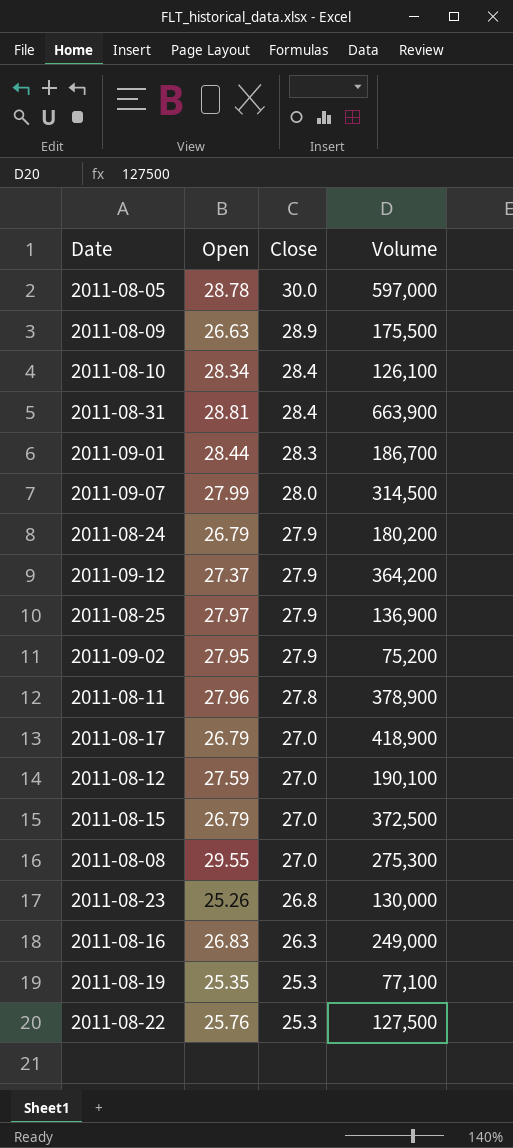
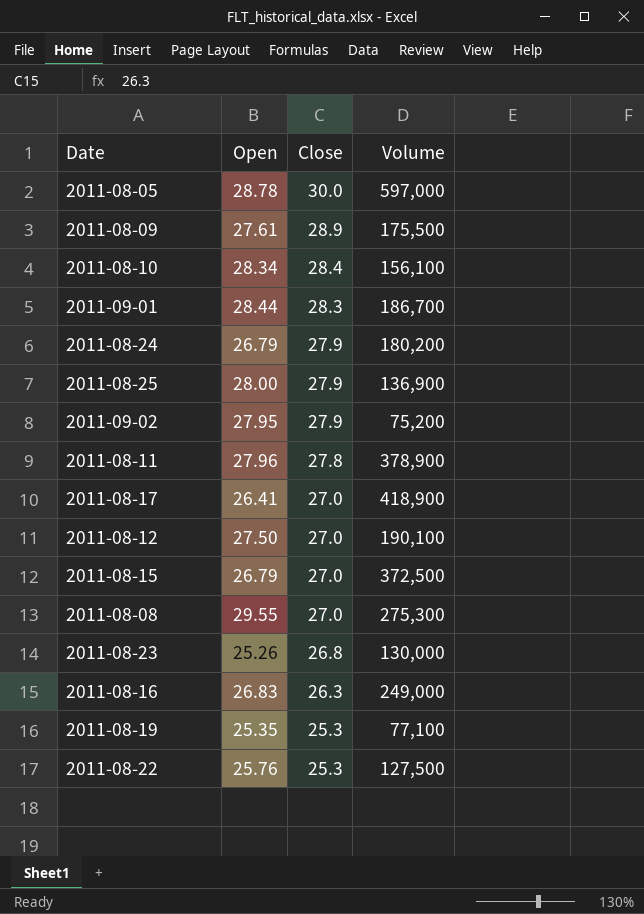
row 2011-08-31: 28.81 | 28.4 | 663,900 -> none
row 2011-09-07: 27.99 | 28.0 | 314,500 -> none
row 2011-09-12: 27.37 | 27.9 | 364,200 -> none
2011-08-09 | Open: 26.63 -> 27.61
2011-08-10 | Volume: 126,100 -> 156,100
2011-08-25 | Open: 27.97 -> 28.00
2011-08-17 | Open: 26.79 -> 26.41
2011-08-12 | Open: 27.59 -> 27.50

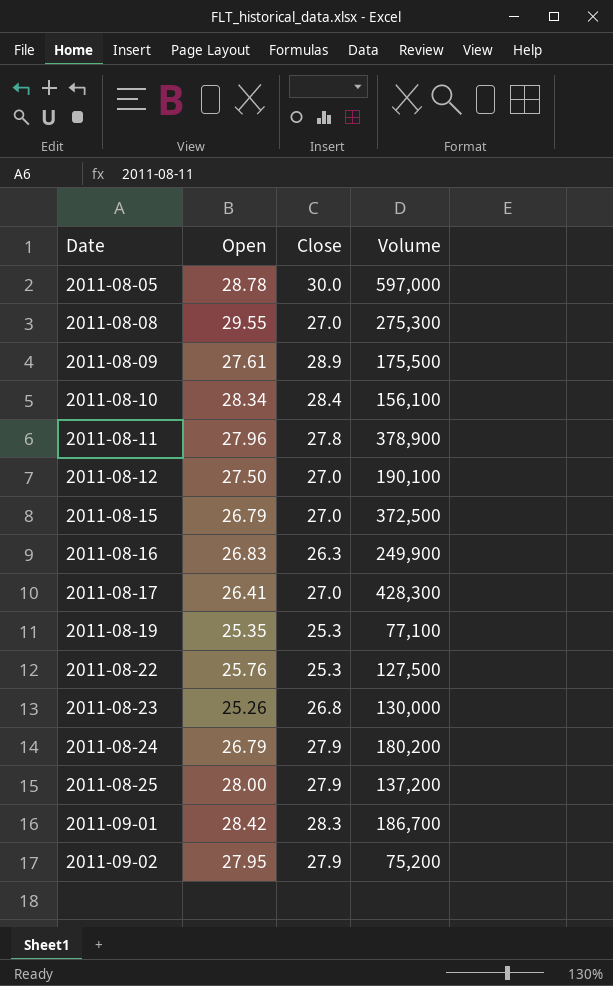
row order: Close descending -> Date ascending
2011-08-16 | Volume: 249,000 -> 249,900
2011-08-17 | Volume: 418,900 -> 428,300
2011-08-25 | Volume: 136,900 -> 137,200
2011-09-01 | Open: 28.44 -> 28.42

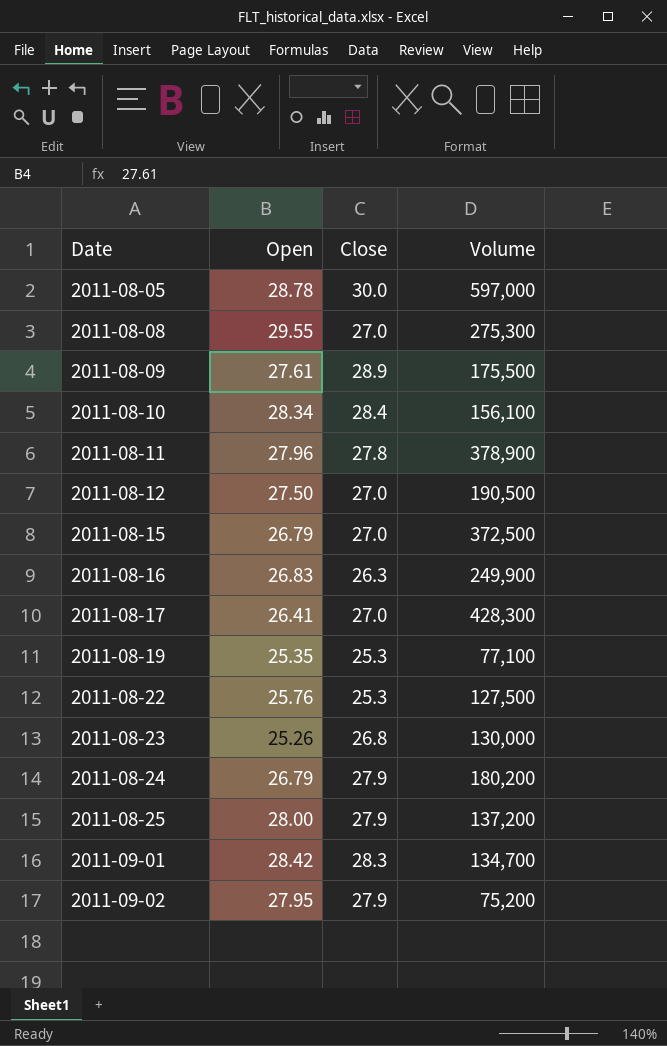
2011-08-12 | Volume: 190,100 -> 190,500
2011-09-01 | Volume: 186,700 -> 134,700

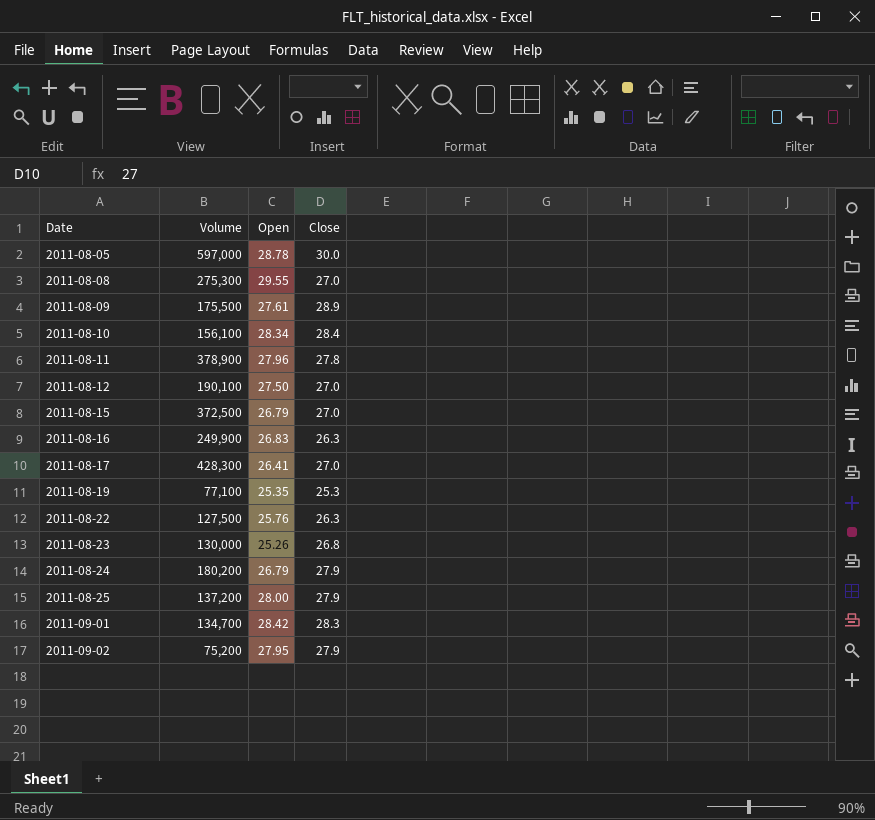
column Volume | position: 4 -> 2
2011-08-12 | Volume: 190,500 -> 190,100
2011-08-22 | Close: 25.3 -> 26.3

